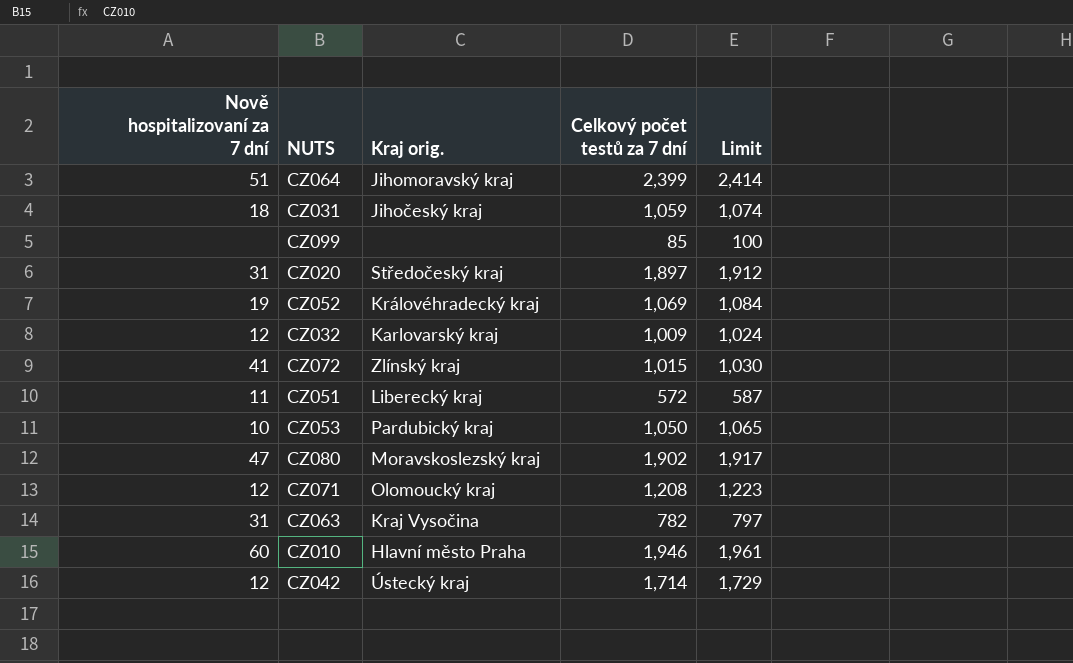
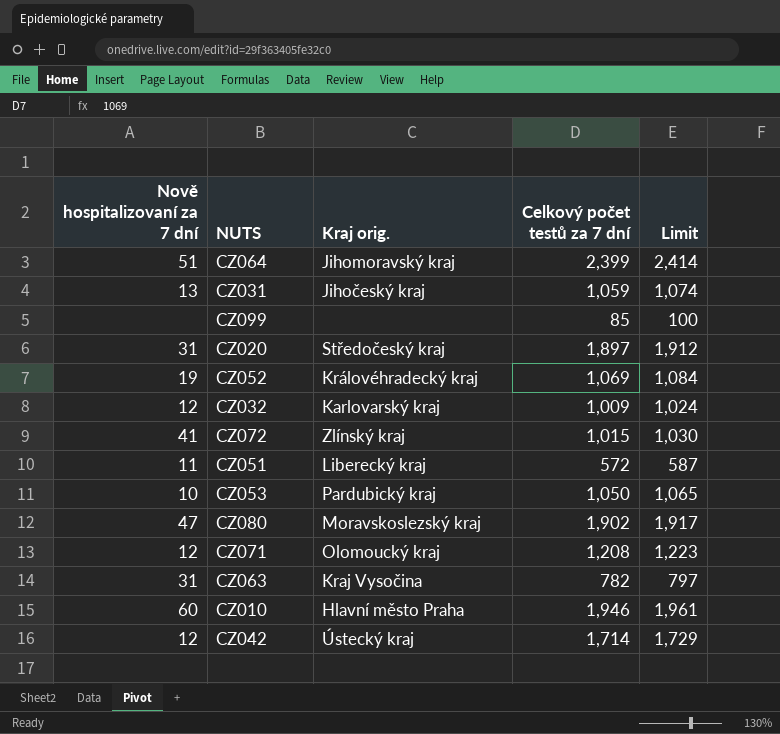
CZ031 | Nově hospitalizovaní za 7 dní: 18 -> 13

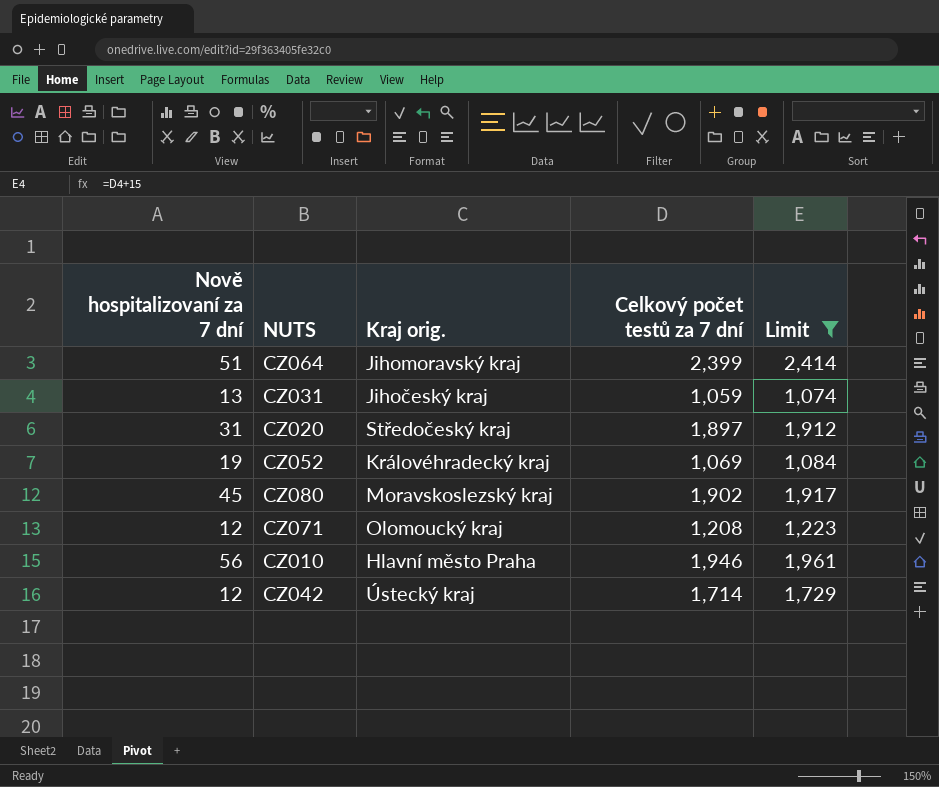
filter: none -> Limit >= 1,074
CZ080 | Nově hospitalizovaní za 7 dní: 47 -> 45
CZ010 | Nově hospitalizovaní za 7 dní: 60 -> 56

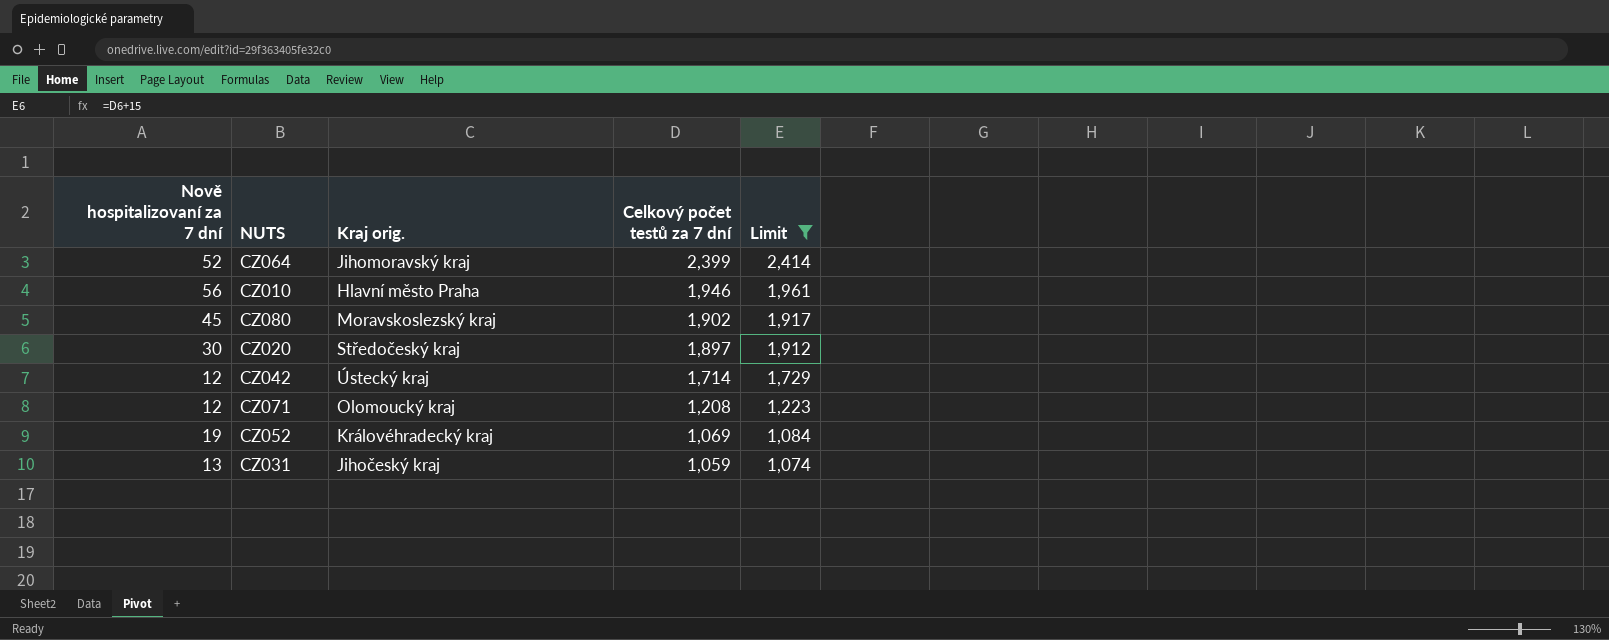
row order: none -> Celkový počet testů za 7 dní descending
CZ064 | Nově hospitalizovaní za 7 dní: 51 -> 52
CZ020 | Nově hospitalizovaní za 7 dní: 31 -> 30

